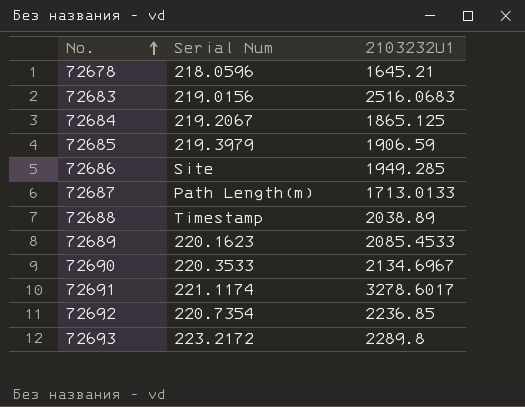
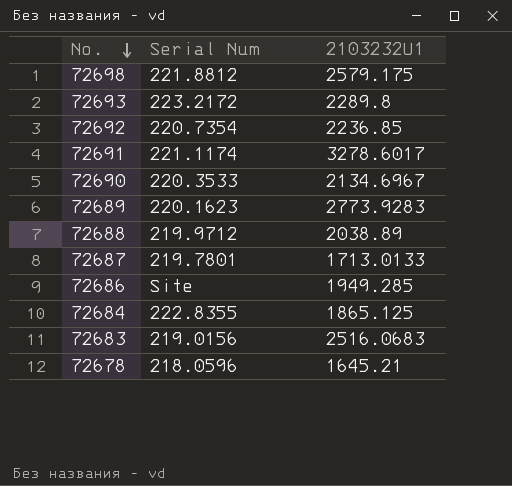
row order: No. ascending -> No. descending
row 72685: 219.3979 | 1906.59 -> none
row 72698: none -> 221.8812 | 2579.175
72689 | 2103232U1: 2085.4533 -> 2773.9283
72688 | Serial Num: Timestamp -> 219.9712
72687 | Serial Num: Path Length(m) -> 219.7801
72684 | Serial Num: 219.2067 -> 222.8355

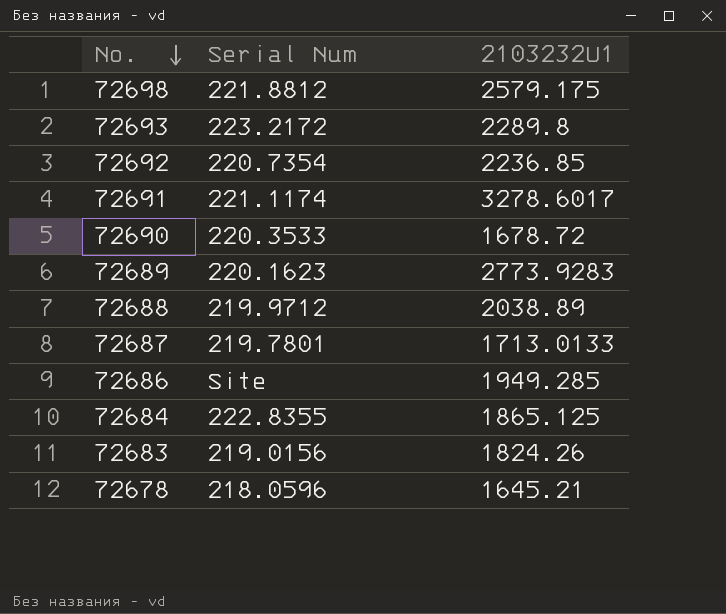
72690 | 2103232U1: 2134.6967 -> 1678.72
72683 | 2103232U1: 2516.0683 -> 1824.26

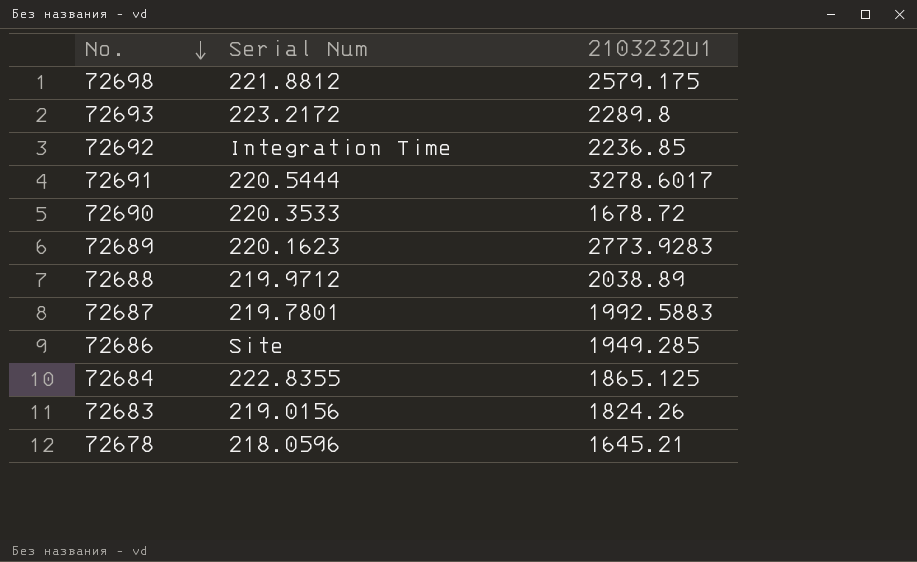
72692 | Serial Num: 220.7354 -> Integration Time
72691 | Serial Num: 221.1174 -> 220.5444
72687 | 2103232U1: 1713.0133 -> 1992.5883

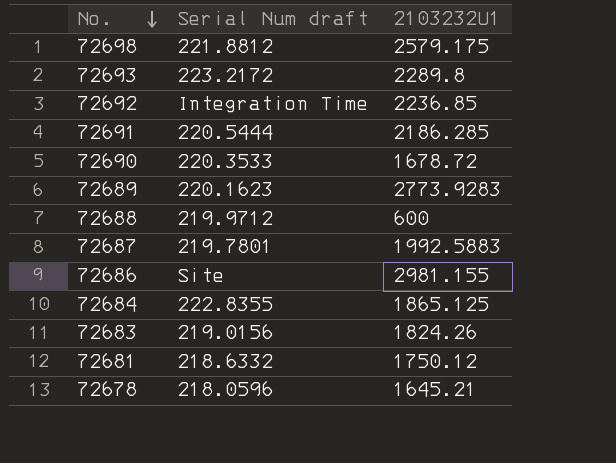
column name: Serial Num -> Serial Num draft
72691 | 2103232U1: 3278.6017 -> 2186.285
72688 | 2103232U1: 2038.89 -> 600
72686 | 2103232U1: 1949.285 -> 2981.155
row 72681: none -> 218.6332 | 1750.12

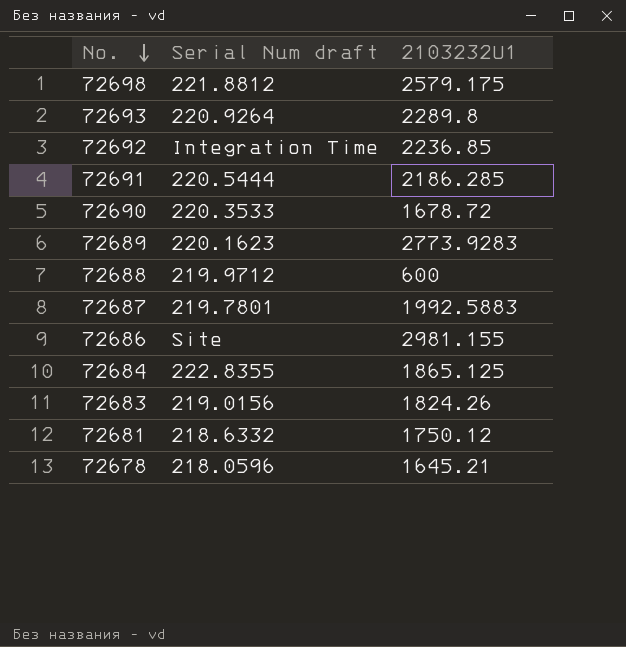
72693 | Serial Num draft: 223.2172 -> 220.9264

